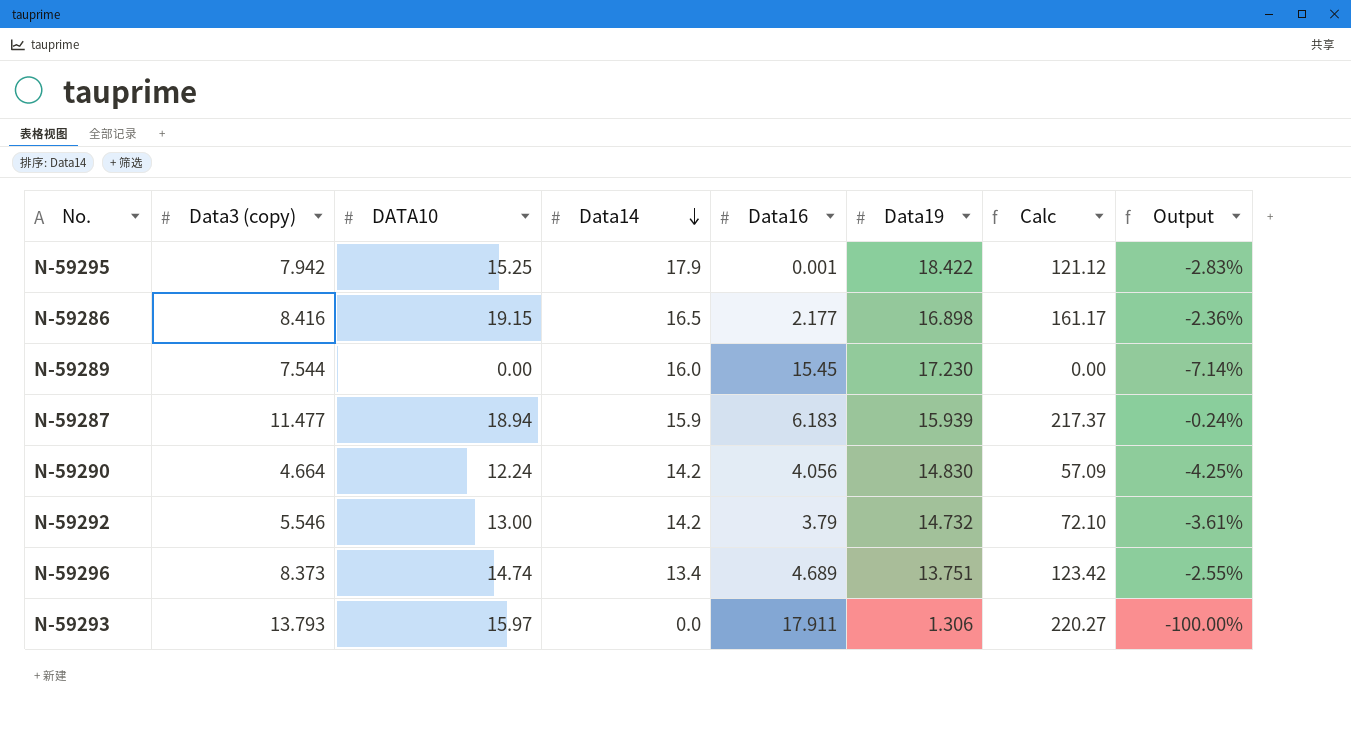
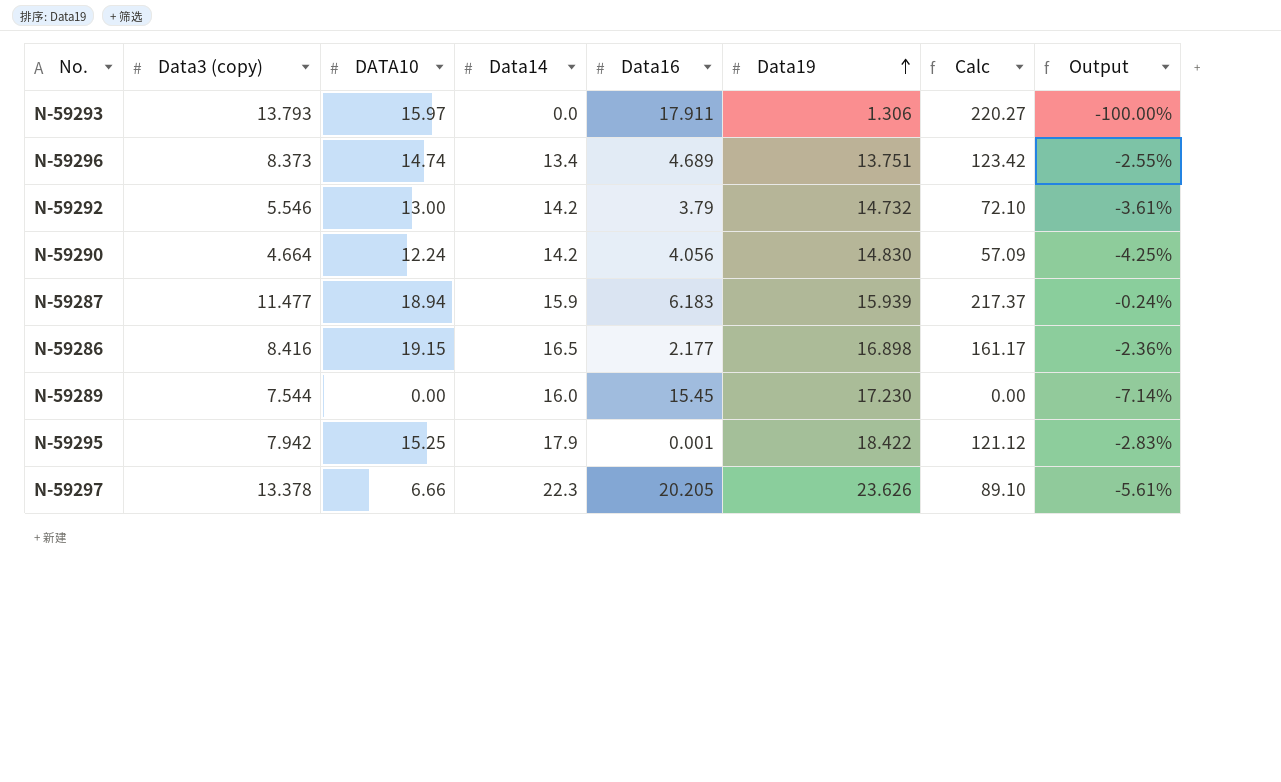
row order: Data14 descending -> Data19 ascending
row N-59297: none -> 13.378 | 6.66 | 22.3 | 20.205 | 23.626 | 89.10 | -5.61%

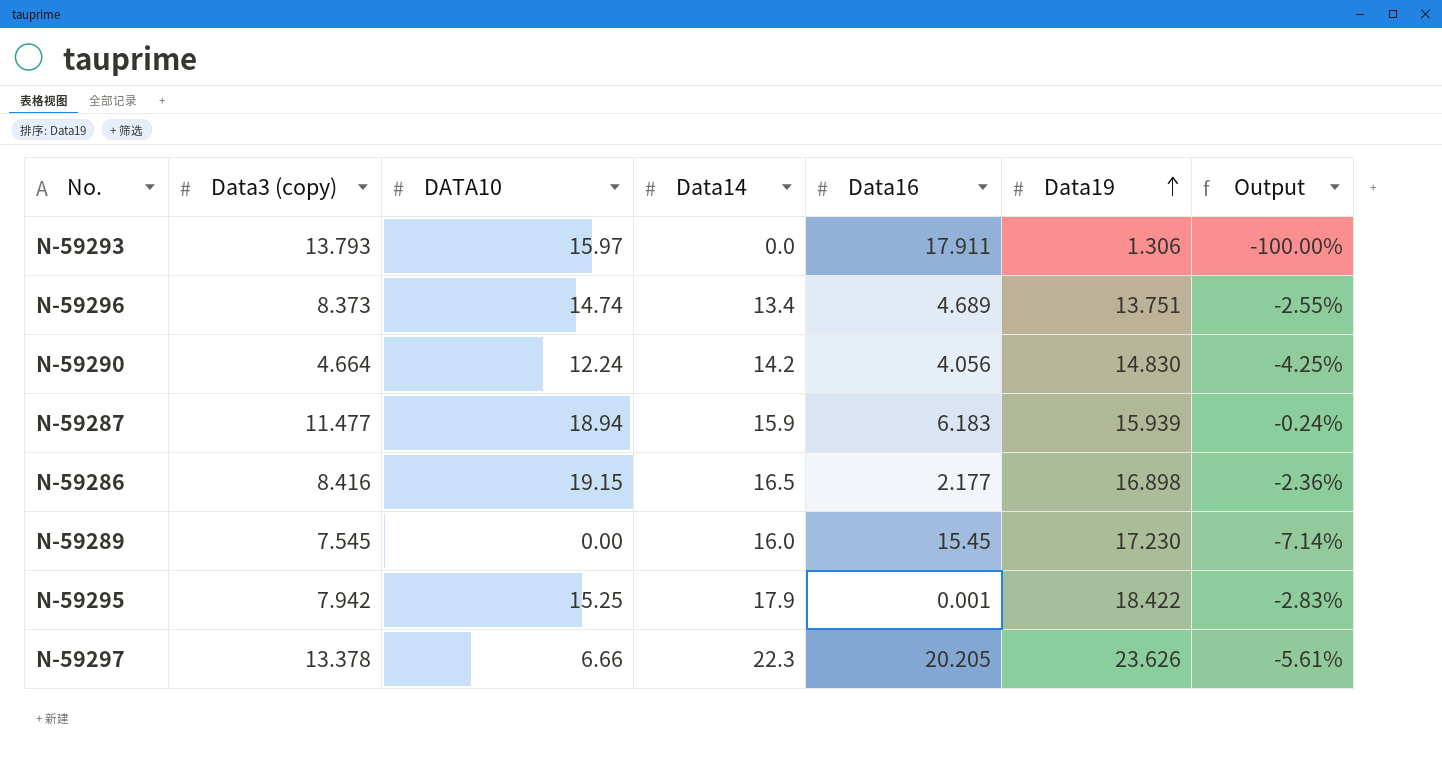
column Calc | formula: [Data3 (copy)] * [DATA10] -> none
row N-59292: 5.546 | 13.00 | 14.2 | 3.79 | 14.732 | 72.10 | -3.61% -> none
N-59289 | Data3 (copy): 7.544 -> 7.545

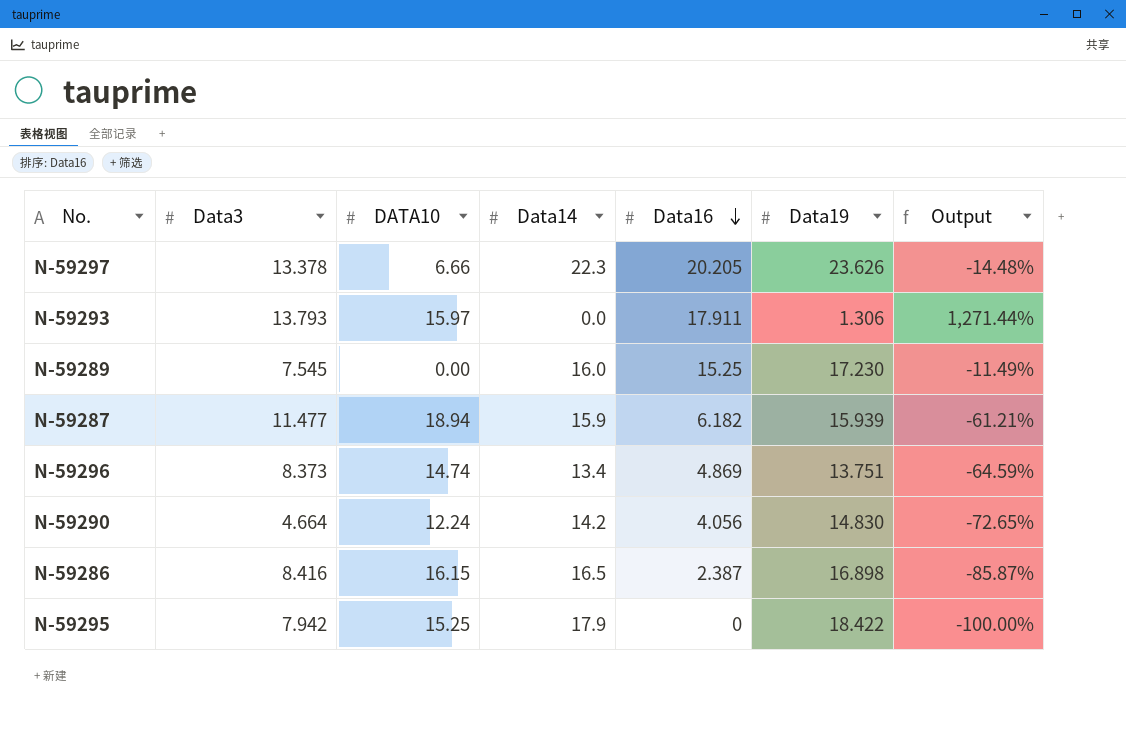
row order: Data19 ascending -> Data16 descending
column name: Data3 (copy) -> Data3
column Output | formula: ([Data14] - [Data19]) / [Data19] -> ([Data16] - [Data19]) / [Data19]
N-59289 | Data16: 15.45 -> 15.25
N-59287 | Data16: 6.183 -> 6.182
N-59296 | Data16: 4.689 -> 4.869
N-59286 | DATA10: 19.15 -> 16.15
N-59286 | Data16: 2.177 -> 2.387
N-59295 | Data16: 0.001 -> 0

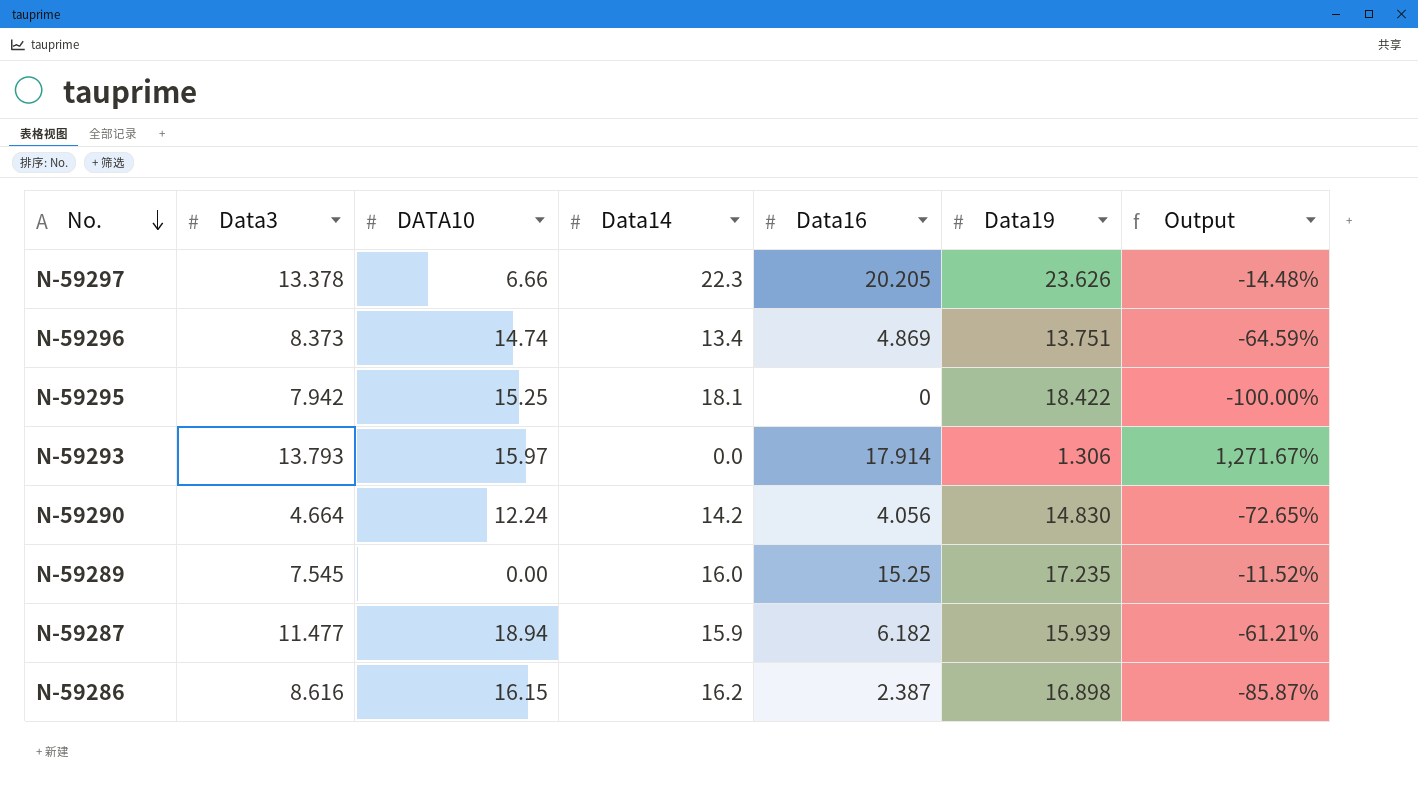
row order: Data16 descending -> No. descending
N-59295 | Data14: 17.9 -> 18.1
N-59293 | Data16: 17.911 -> 17.914
N-59293 | Output: 1,271.44% -> 1,271.67%
N-59289 | Data19: 17.230 -> 17.235
N-59289 | Output: -11.49% -> -11.52%
N-59286 | Data3: 8.416 -> 8.616
N-59286 | Data14: 16.5 -> 16.2

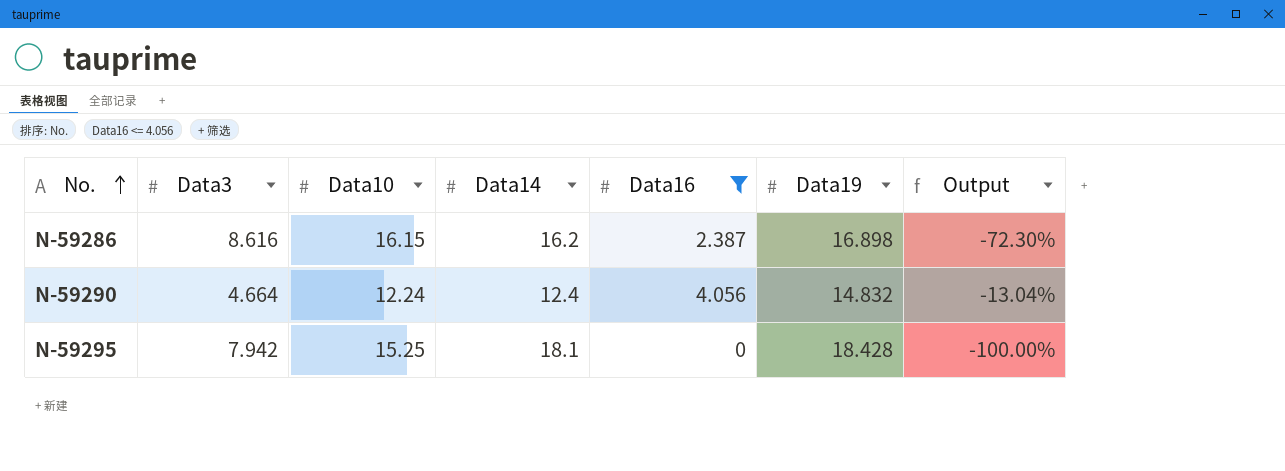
filter: none -> Data16 <= 4.056
row order: No. descending -> No. ascending
column name: DATA10 -> Data10
column Output | formula: ([Data16] - [Data19]) / [Data19] -> ([Data16] - [Data3]) / [Data3]
N-59290 | Data14: 14.2 -> 12.4
N-59290 | Data19: 14.830 -> 14.832
N-59295 | Data19: 18.422 -> 18.428

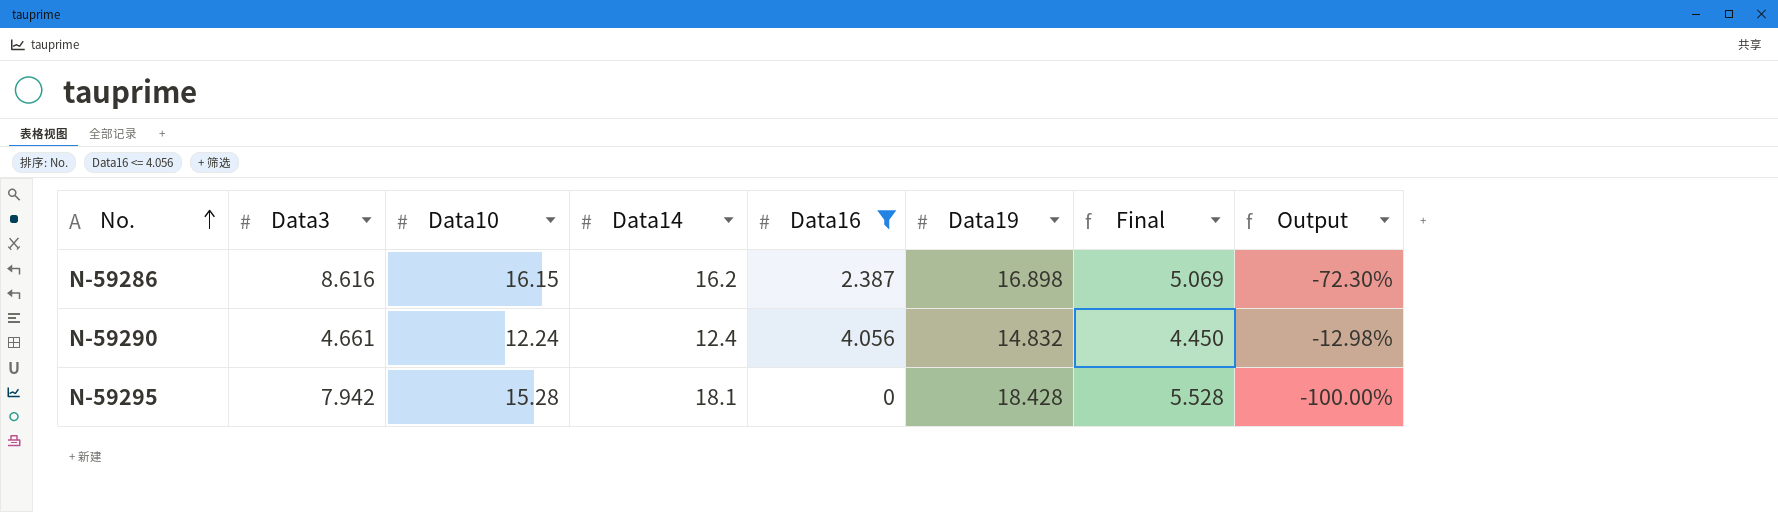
column Final | formula: none -> [Data19] * 0.3
N-59290 | Data3: 4.664 -> 4.661
N-59290 | Output: -13.04% -> -12.98%
N-59295 | Data10: 15.25 -> 15.28

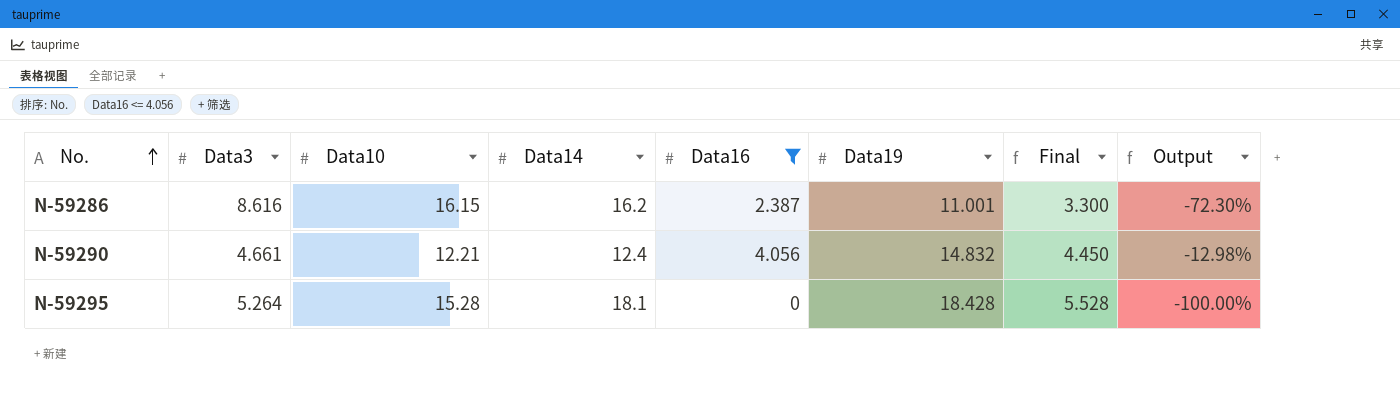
N-59286 | Data19: 16.898 -> 11.001
N-59286 | Final: 5.069 -> 3.300
N-59290 | Data10: 12.24 -> 12.21
N-59295 | Data3: 7.942 -> 5.264

